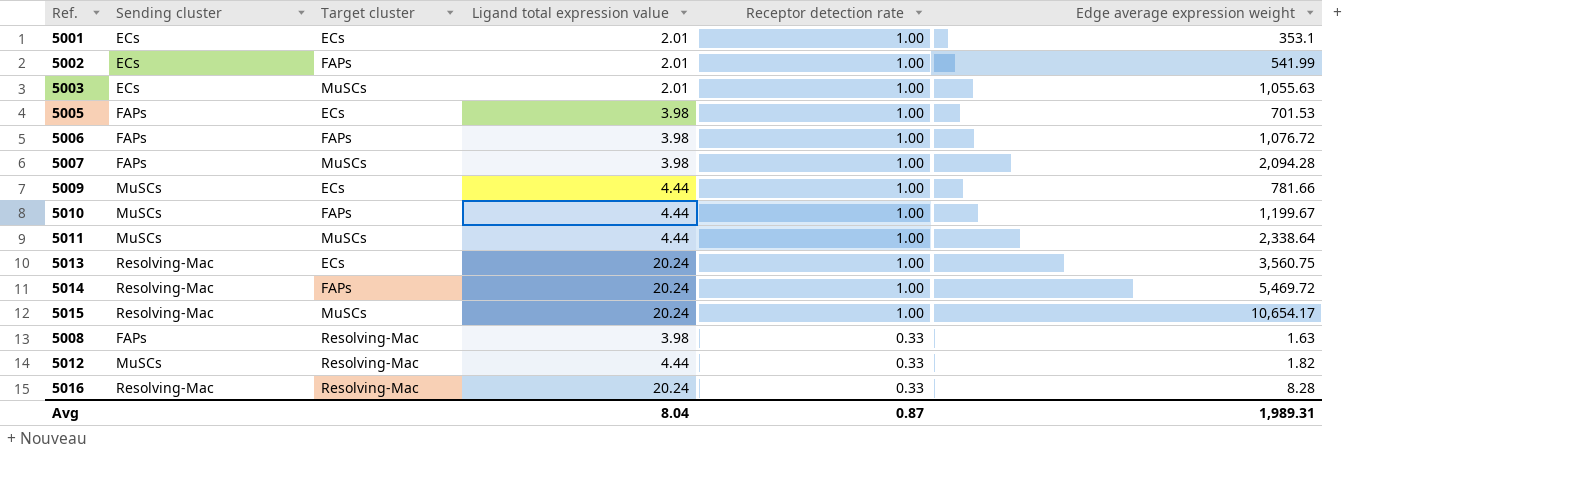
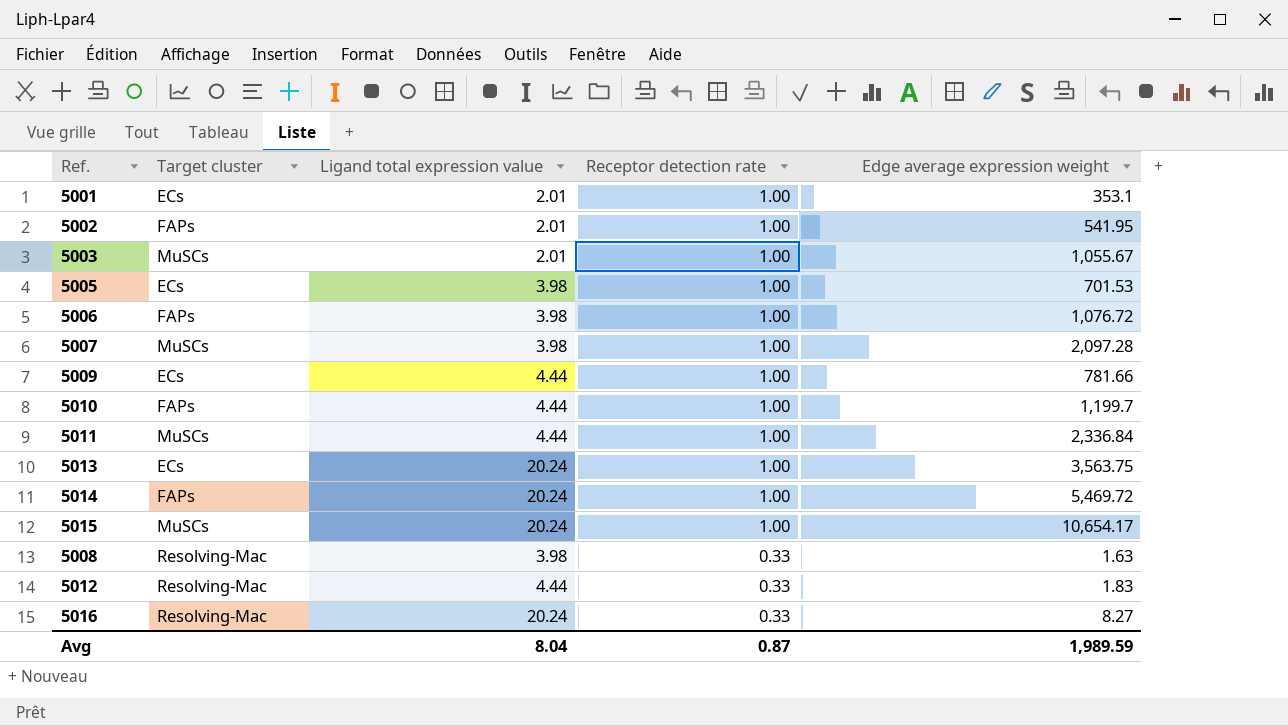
column Sending cluster | position: 2 -> none
5002 | Edge average expression weight: 541.99 -> 541.95
5003 | Edge average expression weight: 1,055.63 -> 1,055.67
5007 | Edge average expression weight: 2,094.28 -> 2,097.28
5010 | Edge average expression weight: 1,199.67 -> 1,199.7
5011 | Edge average expression weight: 2,338.64 -> 2,336.84
5013 | Edge average expression weight: 3,560.75 -> 3,563.75
5012 | Edge average expression weight: 1.82 -> 1.83
5016 | Edge average expression weight: 8.28 -> 8.27
Avg | Edge average expression weight: 1,989.31 -> 1,989.59

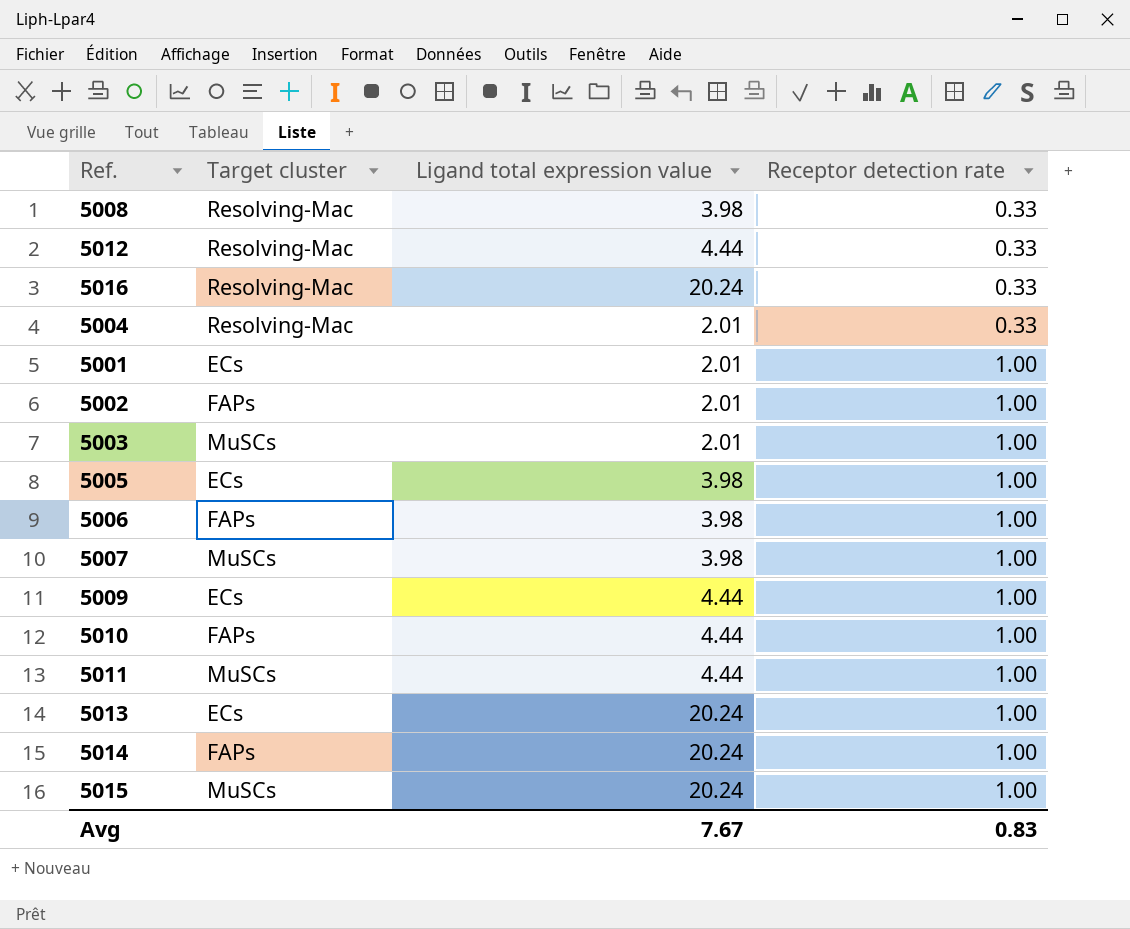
row order: Receptor detection rate descending -> Receptor detection rate ascending
column Edge average expression weight | position: 5 -> none
row 5004: none -> Resolving-Mac | 2.01 | 0.33
Avg | Ligand total expression value: 8.04 -> 7.67
Avg | Receptor detection rate: 0.87 -> 0.83

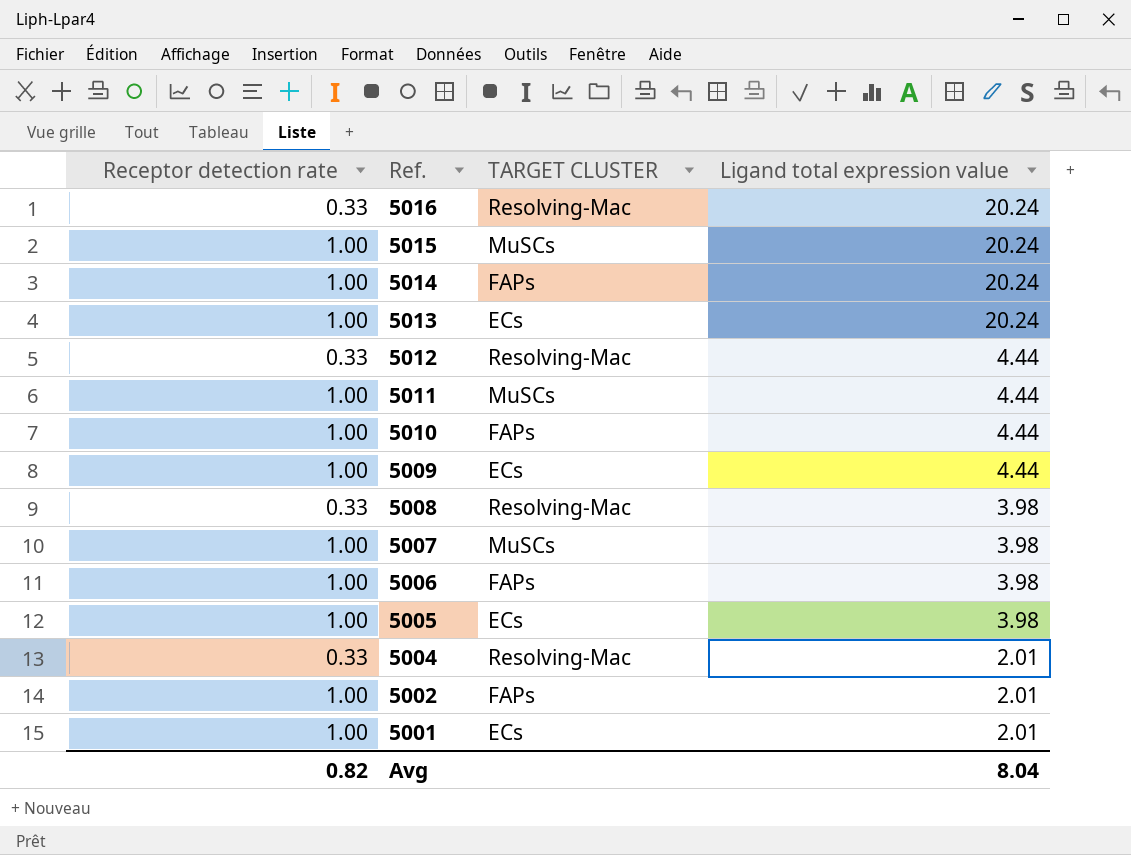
row order: Receptor detection rate ascending -> Ref. descending
column Receptor detection rate | position: 4 -> 1
column name: Target cluster -> TARGET CLUSTER
row 5003: MuSCs | 2.01 | 1.00 -> none
Avg | Receptor detection rate: 0.83 -> 0.82
Avg | Ligand total expression value: 7.67 -> 8.04

